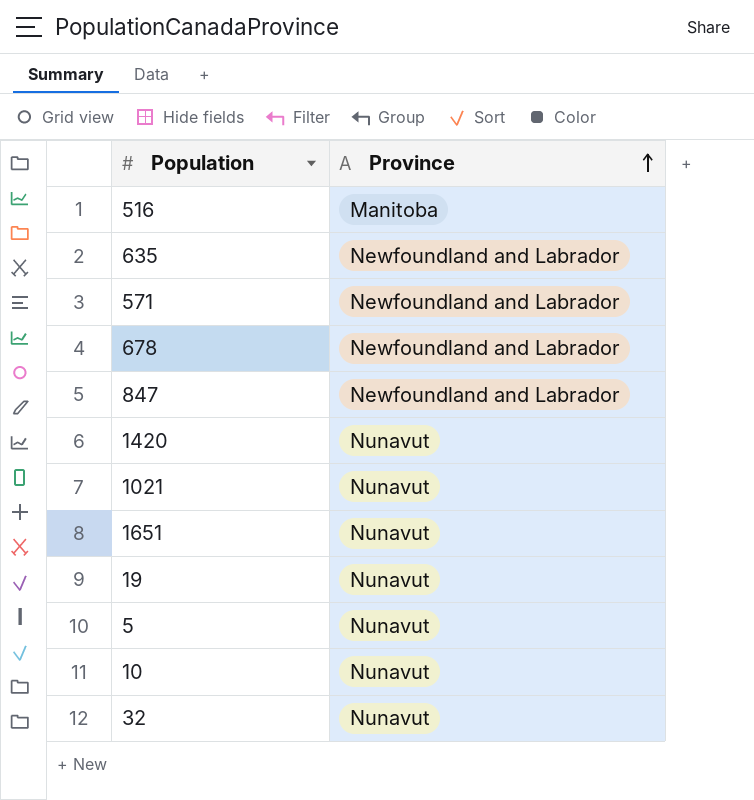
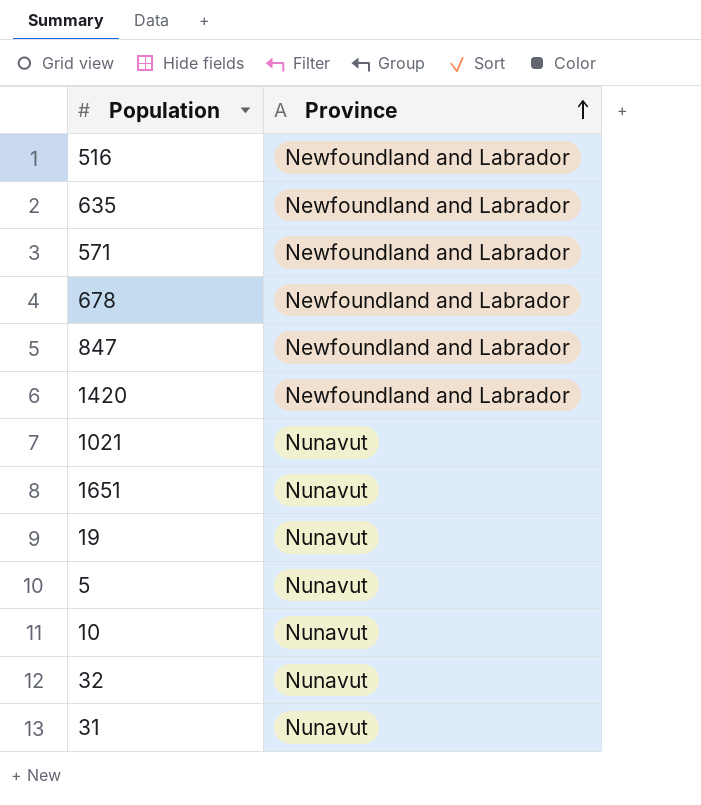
516 | Province: Manitoba -> Newfoundland and Labrador
1420 | Province: Nunavut -> Newfoundland and Labrador
row 31: none -> Nunavut

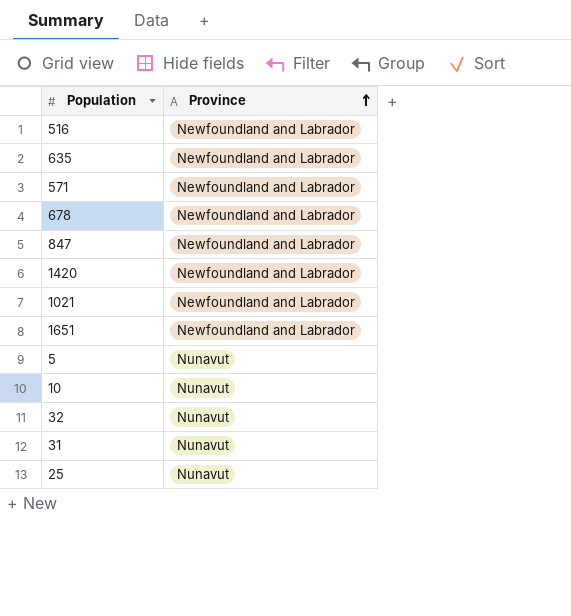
row 19: Nunavut -> none
1021 | Province: Nunavut -> Newfoundland and Labrador
1651 | Province: Nunavut -> Newfoundland and Labrador
row 25: none -> Nunavut

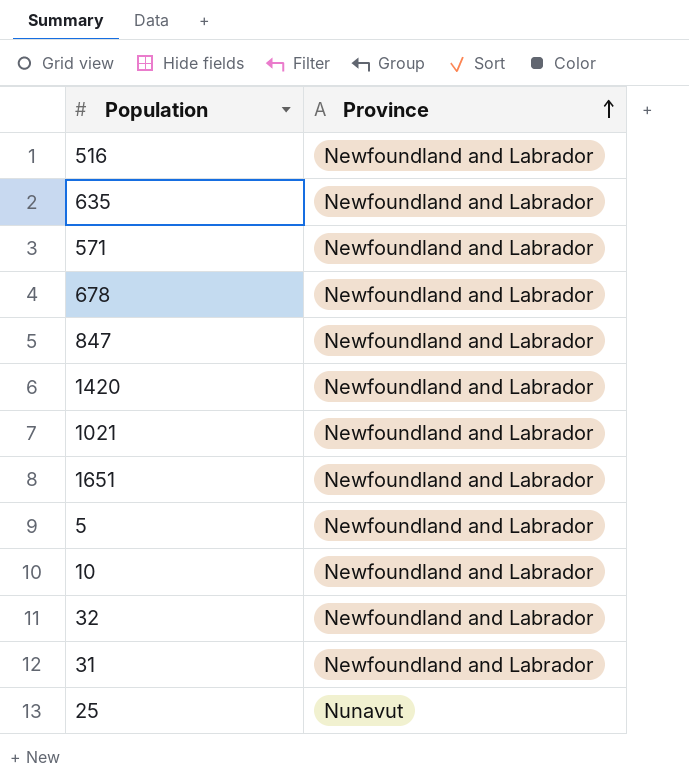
5 | Province: Nunavut -> Newfoundland and Labrador
10 | Province: Nunavut -> Newfoundland and Labrador
32 | Province: Nunavut -> Newfoundland and Labrador
31 | Province: Nunavut -> Newfoundland and Labrador

